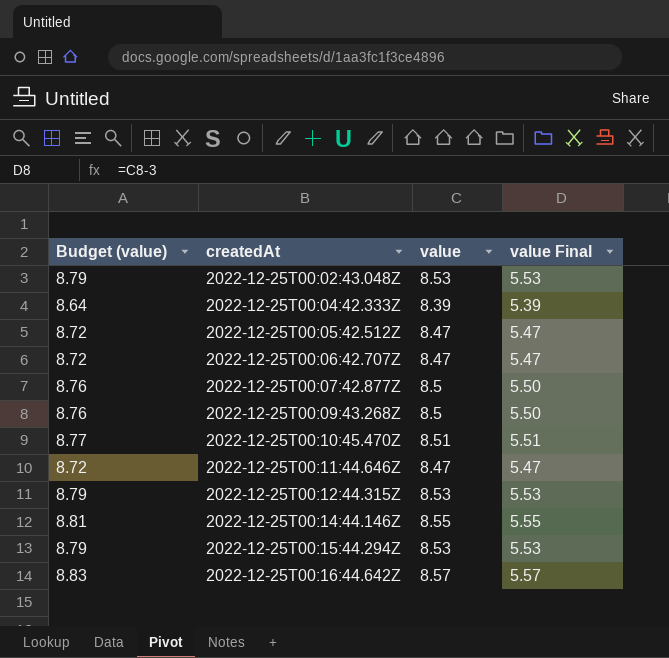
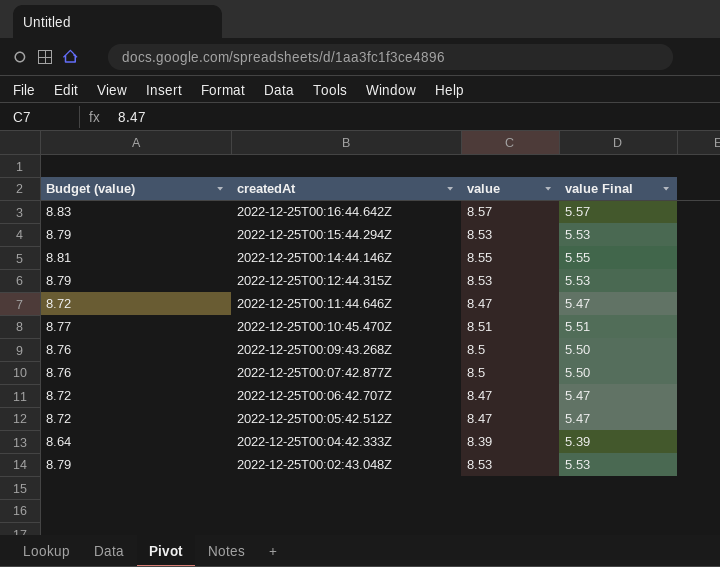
row order: createdAt ascending -> createdAt descending

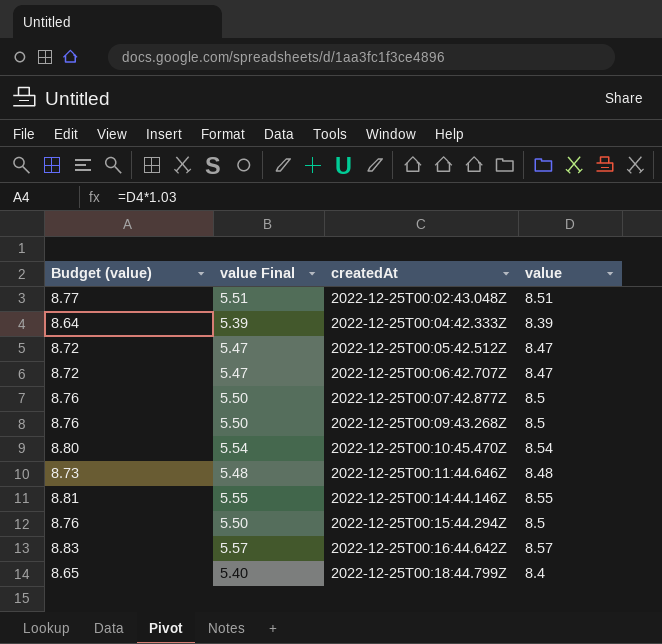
row order: createdAt descending -> createdAt ascending
column value Final | position: 4 -> 2
row 2022-12-25T00:12:44.315Z: 8.79 | 8.53 | 5.53 -> none
2022-12-25T00:02:43.048Z | Budget (value): 8.79 -> 8.77
2022-12-25T00:02:43.048Z | value Final: 5.53 -> 5.51
2022-12-25T00:02:43.048Z | value: 8.53 -> 8.51
2022-12-25T00:10:45.470Z | Budget (value): 8.77 -> 8.80
2022-12-25T00:10:45.470Z | value Final: 5.51 -> 5.54
2022-12-25T00:10:45.470Z | value: 8.51 -> 8.54
2022-12-25T00:11:44.646Z | Budget (value): 8.72 -> 8.73
2022-12-25T00:11:44.646Z | value Final: 5.47 -> 5.48
2022-12-25T00:11:44.646Z | value: 8.47 -> 8.48
2022-12-25T00:15:44.294Z | Budget (value): 8.79 -> 8.76
2022-12-25T00:15:44.294Z | value Final: 5.53 -> 5.50
2022-12-25T00:15:44.294Z | value: 8.53 -> 8.5
row 2022-12-25T00:18:44.799Z: none -> 8.65 | 5.40 | 8.4

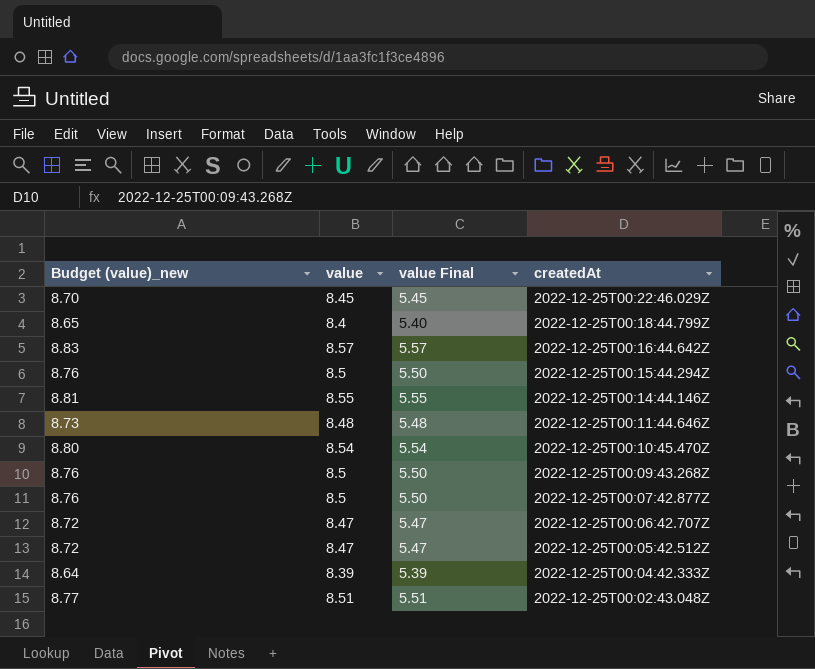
row order: createdAt ascending -> createdAt descending
column name: Budget (value) -> Budget (value)_new
column value | position: 4 -> 2
row 2022-12-25T00:22:46.029Z: none -> 8.70 | 8.45 | 5.45

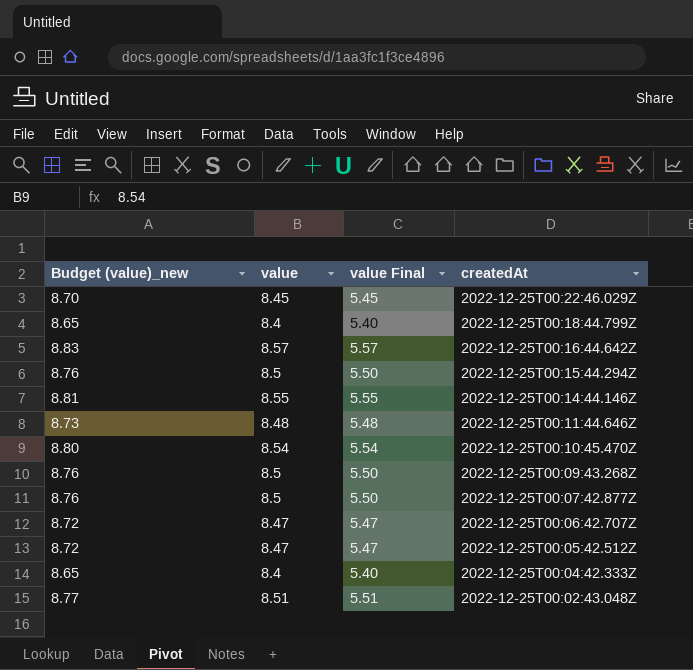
2022-12-25T00:04:42.333Z | Budget (value)_new: 8.64 -> 8.65
2022-12-25T00:04:42.333Z | value: 8.39 -> 8.4
2022-12-25T00:04:42.333Z | value Final: 5.39 -> 5.40

